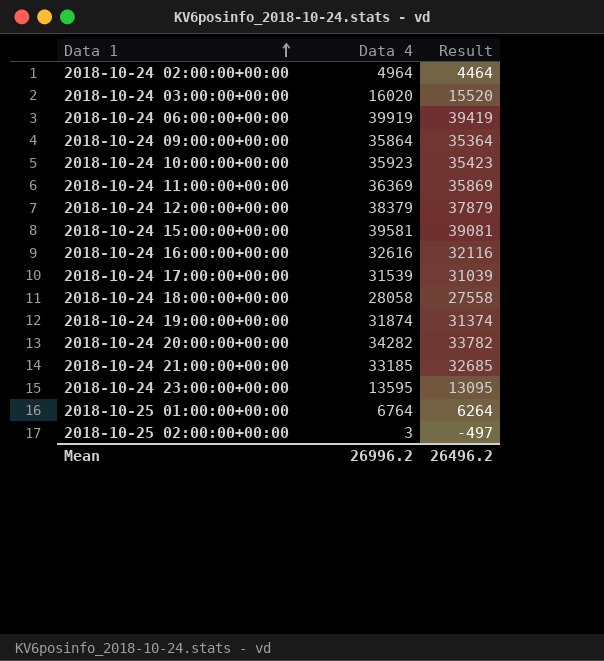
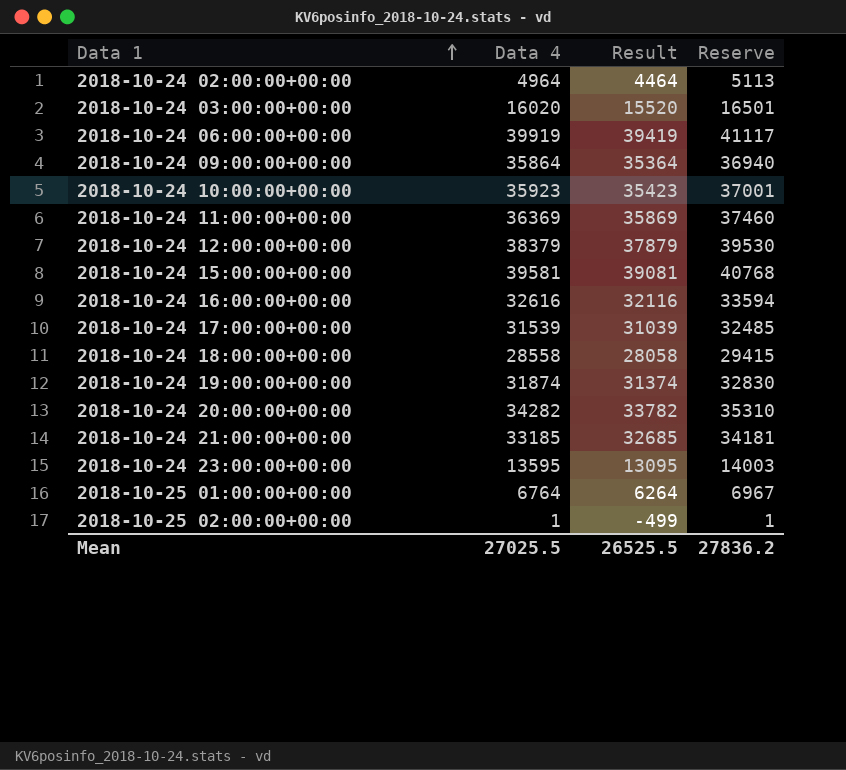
column Reserve | formula: none -> [Data 4] * 1.03
2018-10-24 18:00:00+00:00 | Data 4: 28058 -> 28558
2018-10-24 18:00:00+00:00 | Result: 27558 -> 28058
2018-10-25 02:00:00+00:00 | Data 4: 3 -> 1
2018-10-25 02:00:00+00:00 | Result: -497 -> -499
Mean | Data 4: 26996.2 -> 27025.5
Mean | Result: 26496.2 -> 26525.5

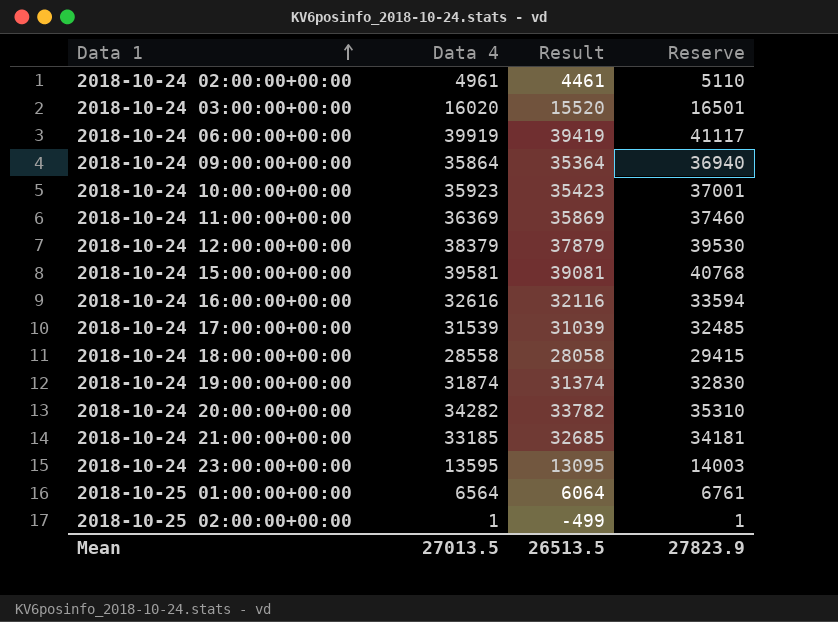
2018-10-24 02:00:00+00:00 | Data 4: 4964 -> 4961
2018-10-24 02:00:00+00:00 | Result: 4464 -> 4461
2018-10-24 02:00:00+00:00 | Reserve: 5113 -> 5110
2018-10-25 01:00:00+00:00 | Data 4: 6764 -> 6564
2018-10-25 01:00:00+00:00 | Result: 6264 -> 6064
2018-10-25 01:00:00+00:00 | Reserve: 6967 -> 6761
Mean | Data 4: 27025.5 -> 27013.5
Mean | Result: 26525.5 -> 26513.5
Mean | Reserve: 27836.2 -> 27823.9

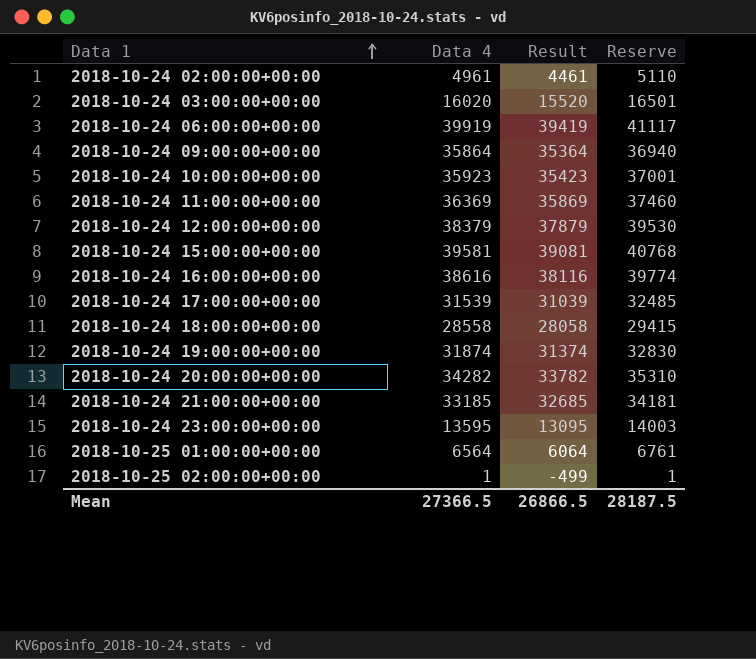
2018-10-24 16:00:00+00:00 | Data 4: 32616 -> 38616
2018-10-24 16:00:00+00:00 | Result: 32116 -> 38116
2018-10-24 16:00:00+00:00 | Reserve: 33594 -> 39774
Mean | Data 4: 27013.5 -> 27366.5
Mean | Result: 26513.5 -> 26866.5
Mean | Reserve: 27823.9 -> 28187.5

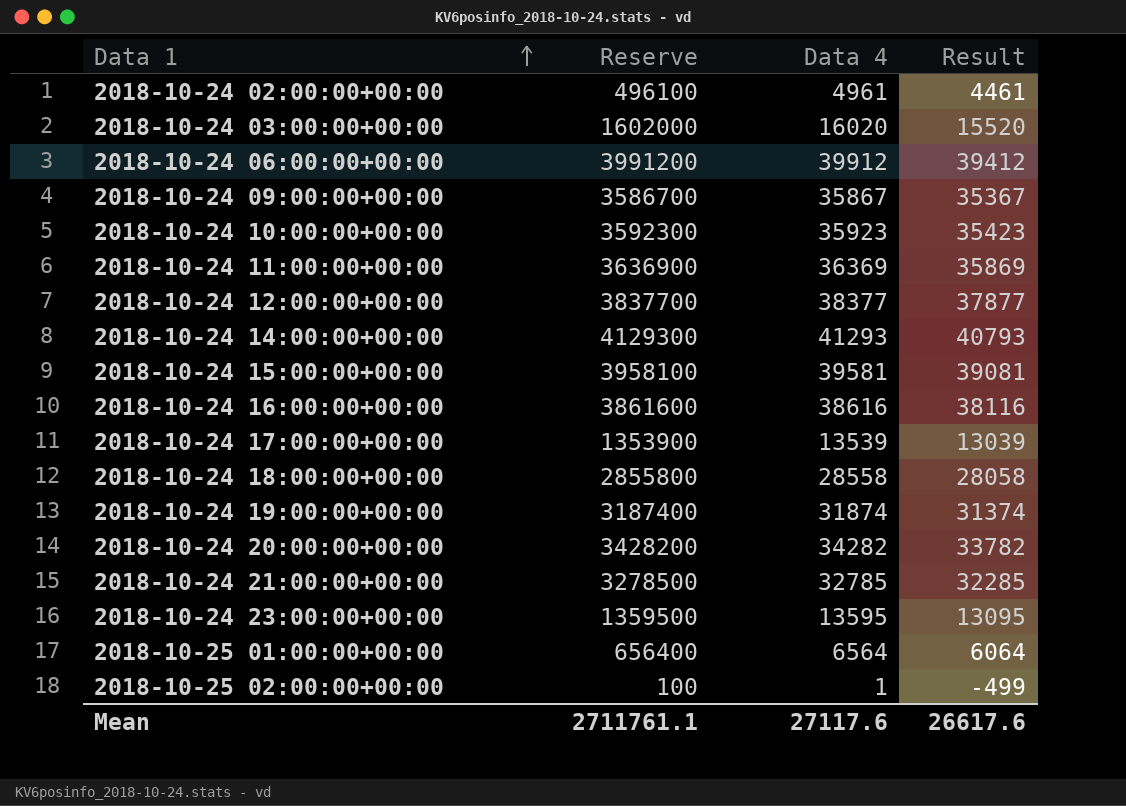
column Reserve | formula: [Data 4] * 1.03 -> [Data 4] * 100
column Reserve | position: 4 -> 2
2018-10-24 06:00:00+00:00 | Data 4: 39919 -> 39912
2018-10-24 06:00:00+00:00 | Result: 39419 -> 39412
2018-10-24 09:00:00+00:00 | Data 4: 35864 -> 35867
2018-10-24 09:00:00+00:00 | Result: 35364 -> 35367
2018-10-24 12:00:00+00:00 | Data 4: 38379 -> 38377
2018-10-24 12:00:00+00:00 | Result: 37879 -> 37877
row 2018-10-24 14:00:00+00:00: none -> 4129300 | 41293 | 40793
2018-10-24 17:00:00+00:00 | Data 4: 31539 -> 13539
2018-10-24 17:00:00+00:00 | Result: 31039 -> 13039
2018-10-24 21:00:00+00:00 | Data 4: 33185 -> 32785
2018-10-24 21:00:00+00:00 | Result: 32685 -> 32285
Mean | Reserve: 28187.5 -> 2711761.1
Mean | Data 4: 27366.5 -> 27117.6
Mean | Result: 26866.5 -> 26617.6

